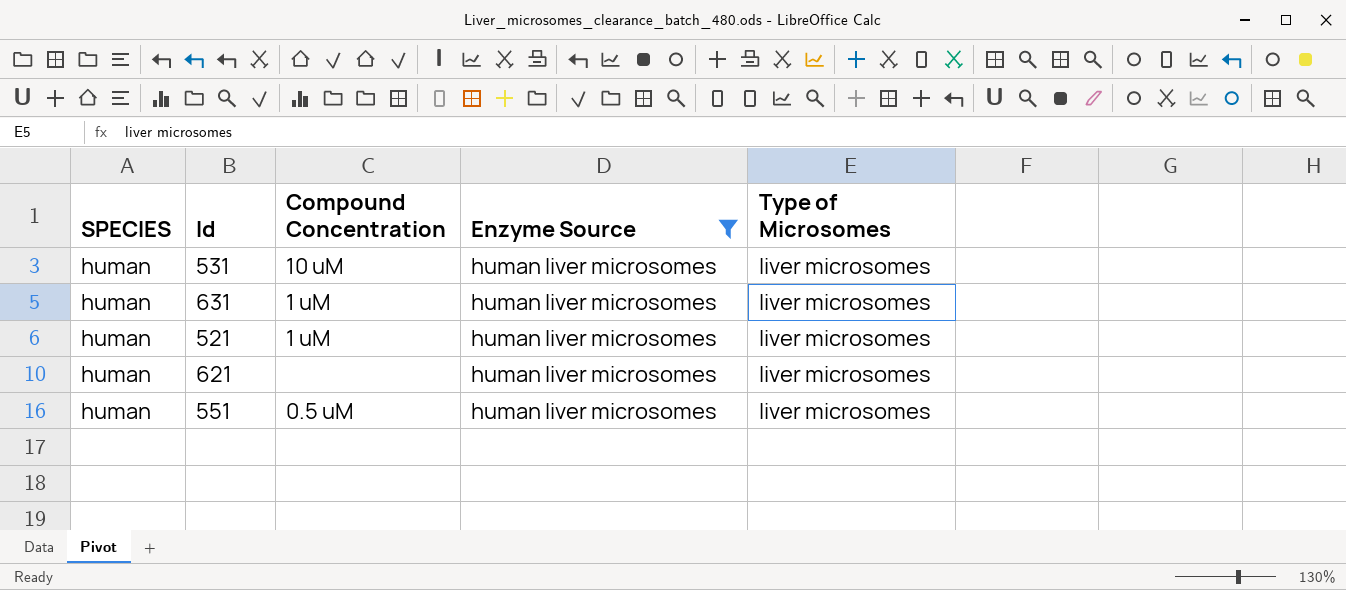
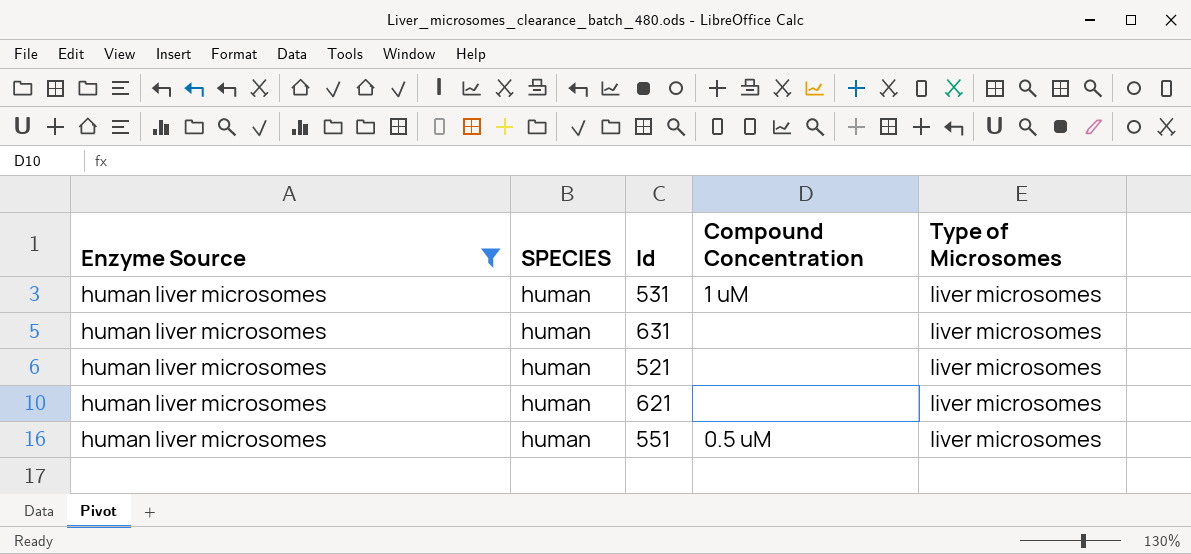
column Enzyme Source | position: 4 -> 1
531 | Compound Concentration: 10 uM -> 1 uM
631 | Compound Concentration: 1 uM -> none
521 | Compound Concentration: 1 uM -> none

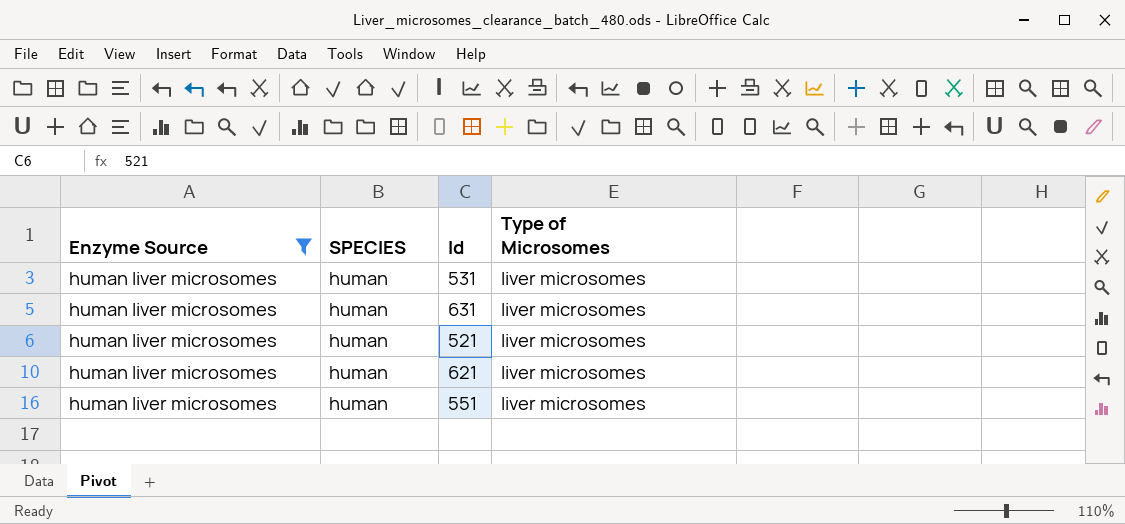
column Compound Concentration | position: 4 -> none

